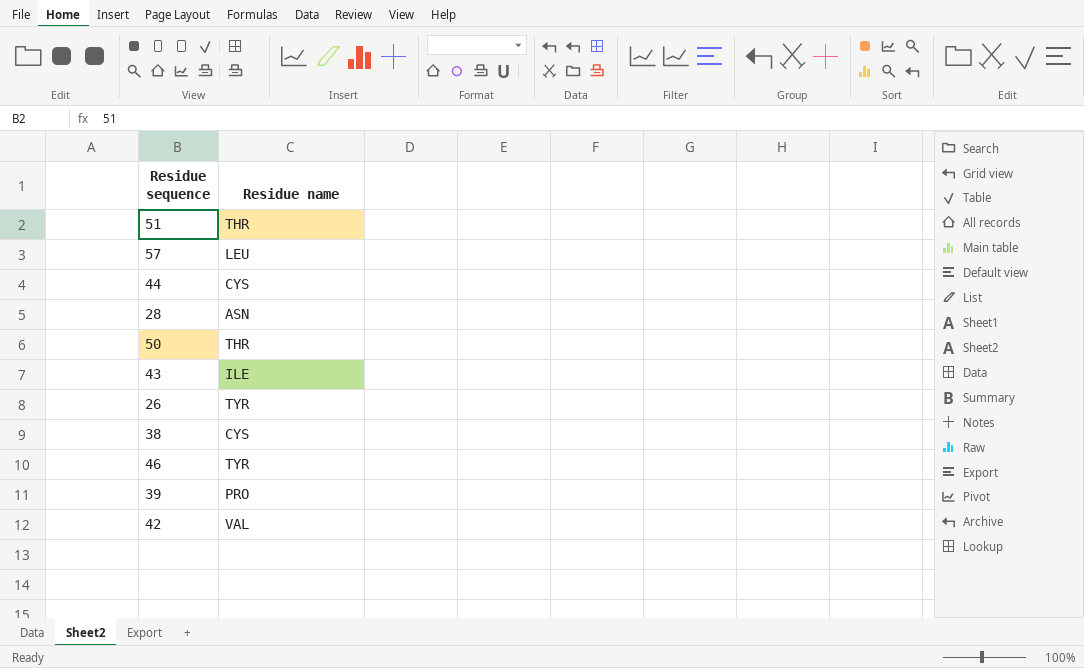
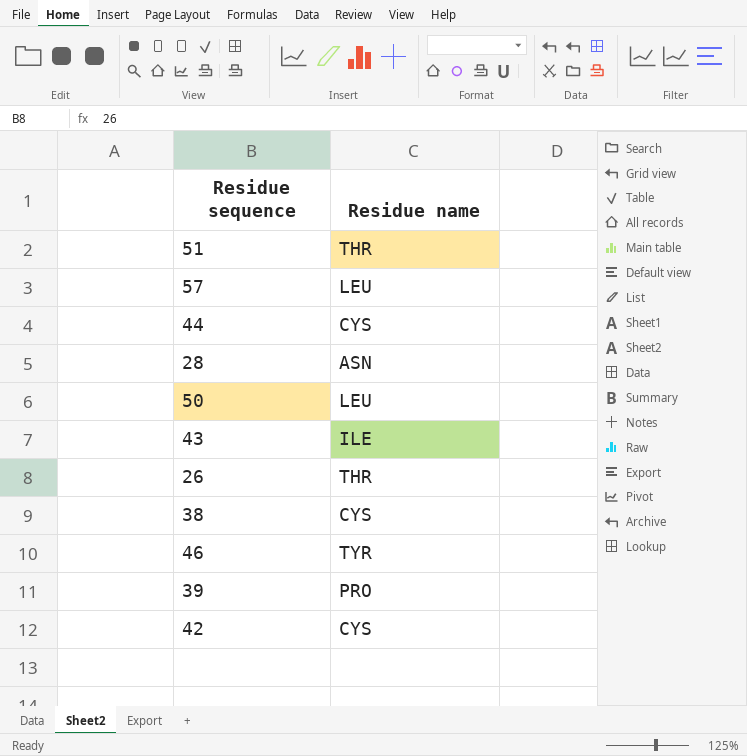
50 | Residue name: THR -> LEU
26 | Residue name: TYR -> THR
42 | Residue name: VAL -> CYS

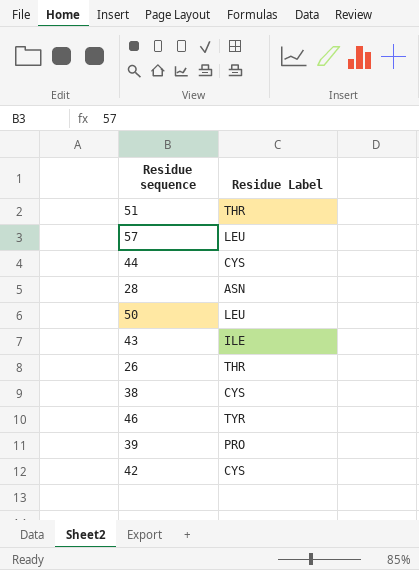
column name: Residue name -> Residue Label

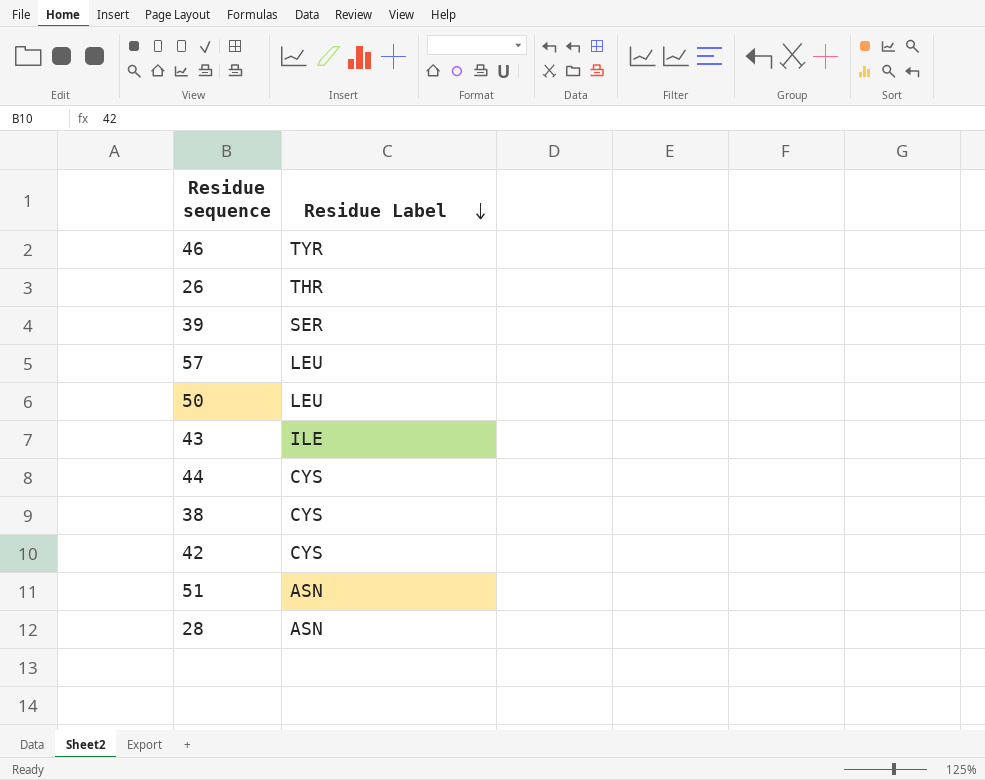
row order: none -> Residue Label descending
39 | Residue Label: PRO -> SER
51 | Residue Label: THR -> ASN

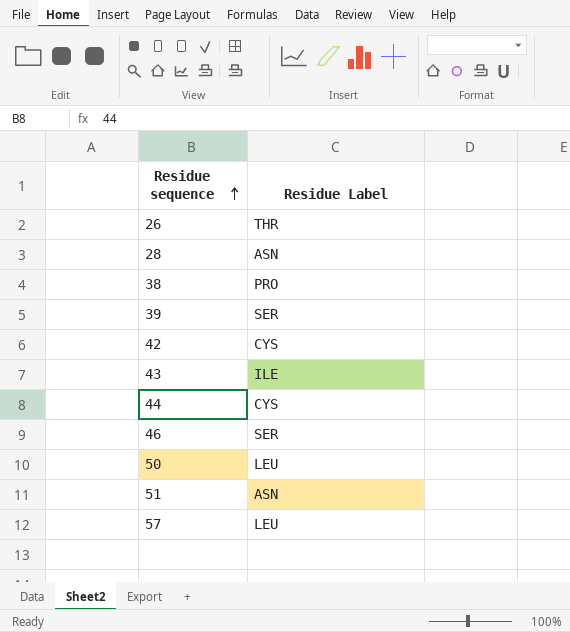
row order: Residue Label descending -> Residue sequence ascending
38 | Residue Label: CYS -> PRO
46 | Residue Label: TYR -> SER

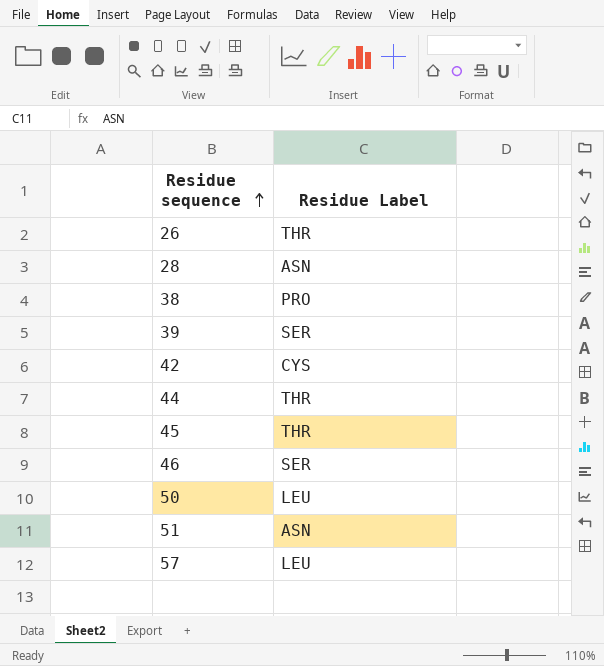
row 43: ILE -> none
44 | Residue Label: CYS -> THR
row 45: none -> THR

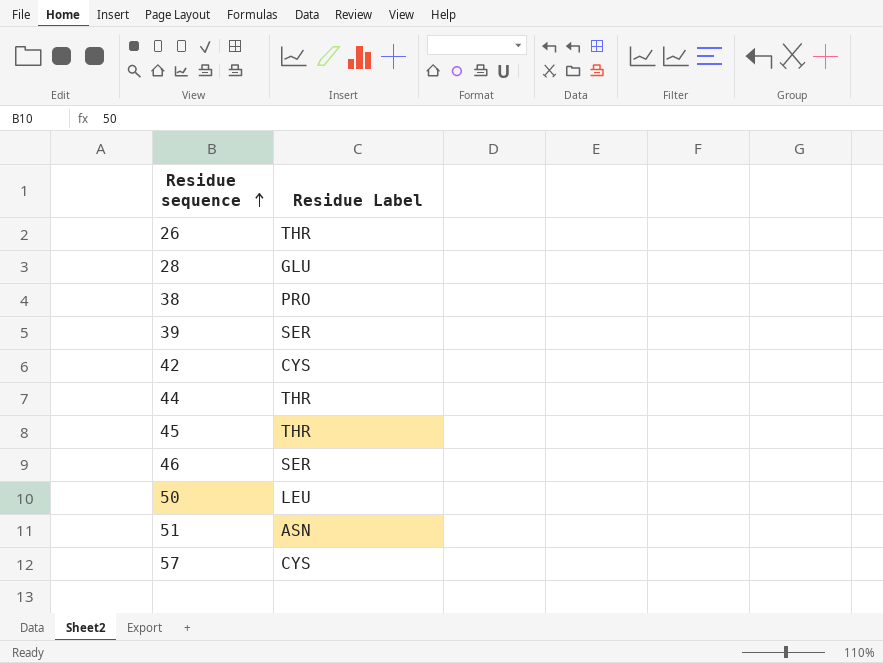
28 | Residue Label: ASN -> GLU
57 | Residue Label: LEU -> CYS

